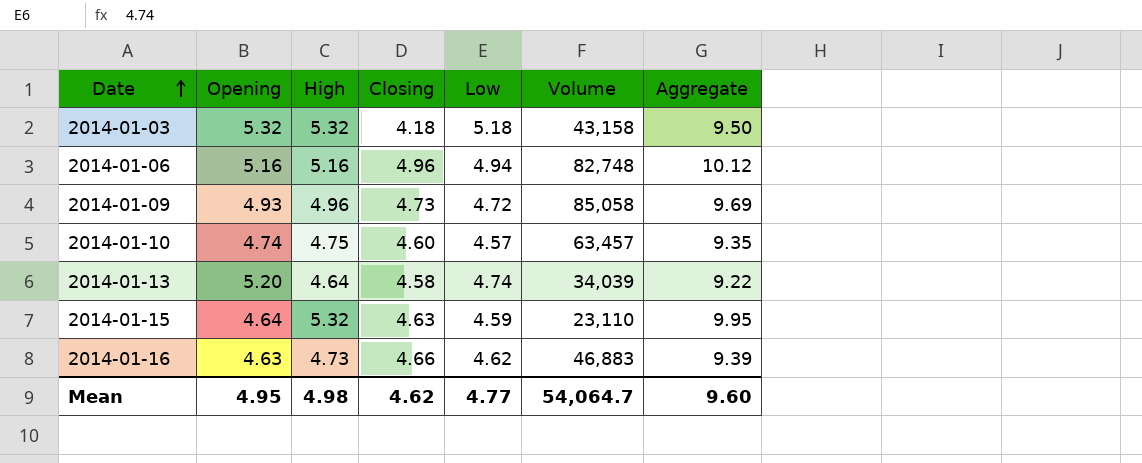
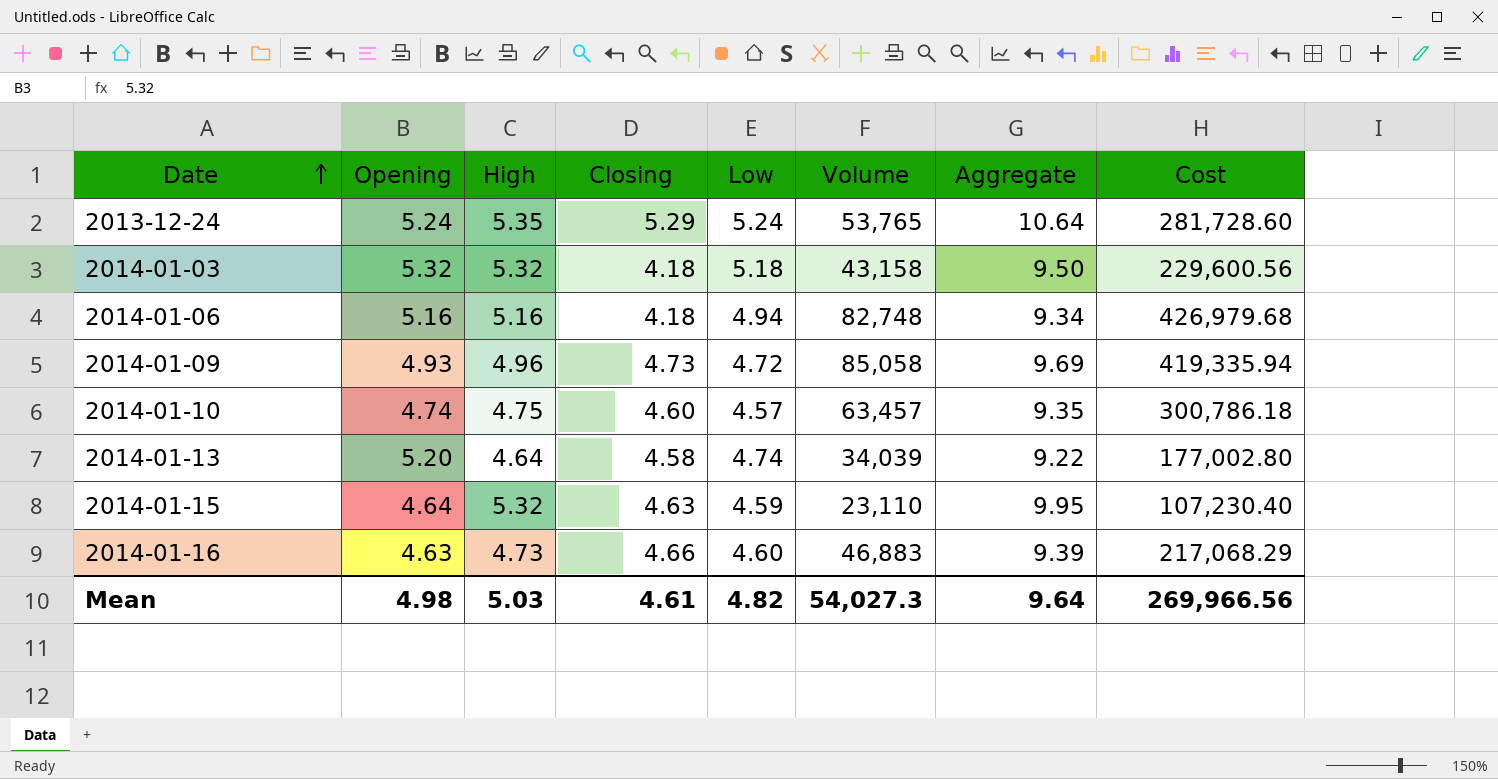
column Cost | formula: none -> [Opening] * [Volume]
row 2013-12-24: none -> 5.24 | 5.35 | 5.29 | 5.24 | 53,765 | 10.64 | 281,728.60
2014-01-06 | Closing: 4.96 -> 4.18
2014-01-06 | Aggregate: 10.12 -> 9.34
2014-01-16 | Low: 4.62 -> 4.60
Mean | Opening: 4.95 -> 4.98
Mean | High: 4.98 -> 5.03
Mean | Closing: 4.62 -> 4.61
Mean | Low: 4.77 -> 4.82
Mean | Volume: 54,064.7 -> 54,027.3
Mean | Aggregate: 9.60 -> 9.64

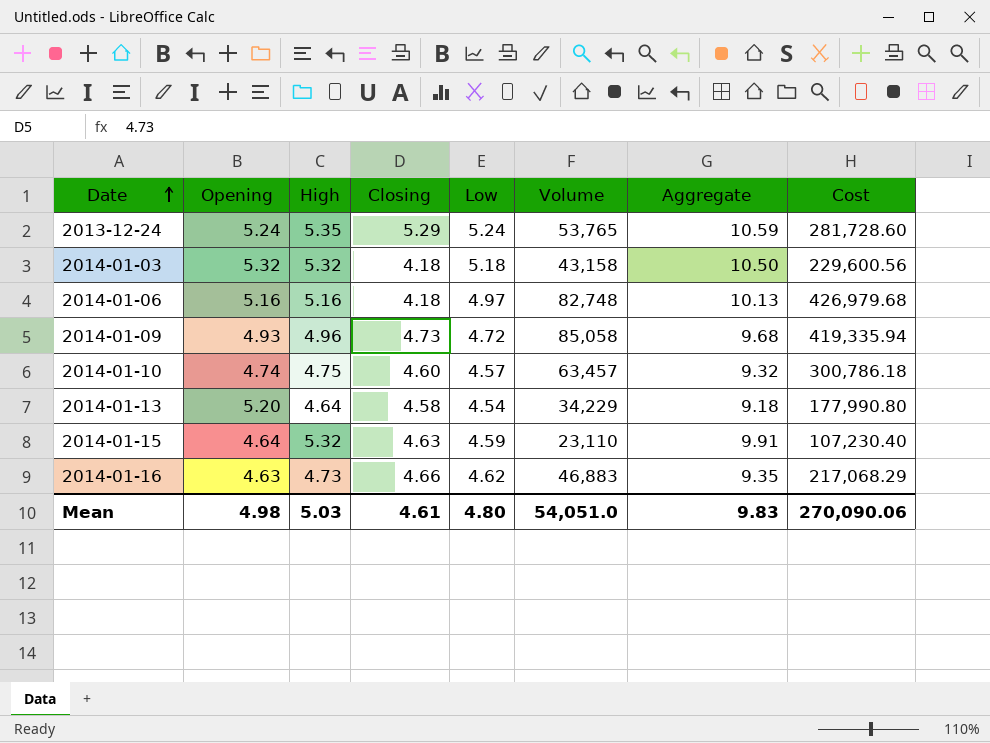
column Aggregate | formula: [High] + [Closing] -> [High] + [Low]
2014-01-06 | Low: 4.94 -> 4.97
2014-01-13 | Low: 4.74 -> 4.54
2014-01-13 | Volume: 34,039 -> 34,229
2014-01-13 | Cost: 177,002.80 -> 177,990.80
2014-01-16 | Low: 4.60 -> 4.62
Mean | Low: 4.82 -> 4.80
Mean | Volume: 54,027.3 -> 54,051.0
Mean | Aggregate: 9.64 -> 9.83
Mean | Cost: 269,966.56 -> 270,090.06

